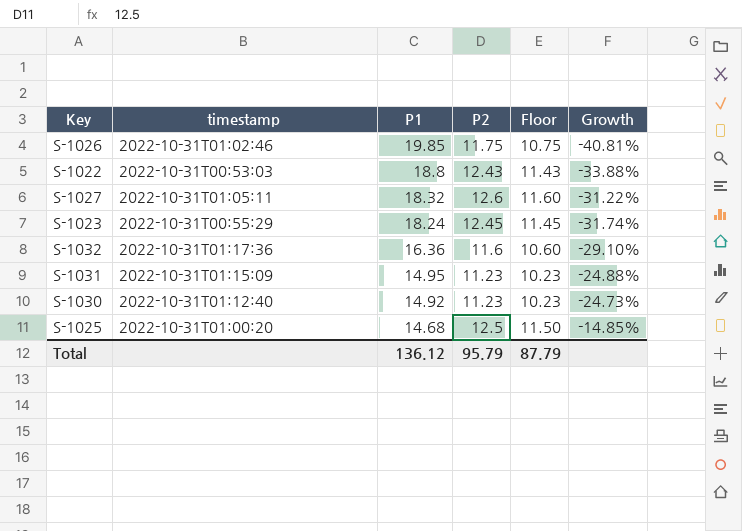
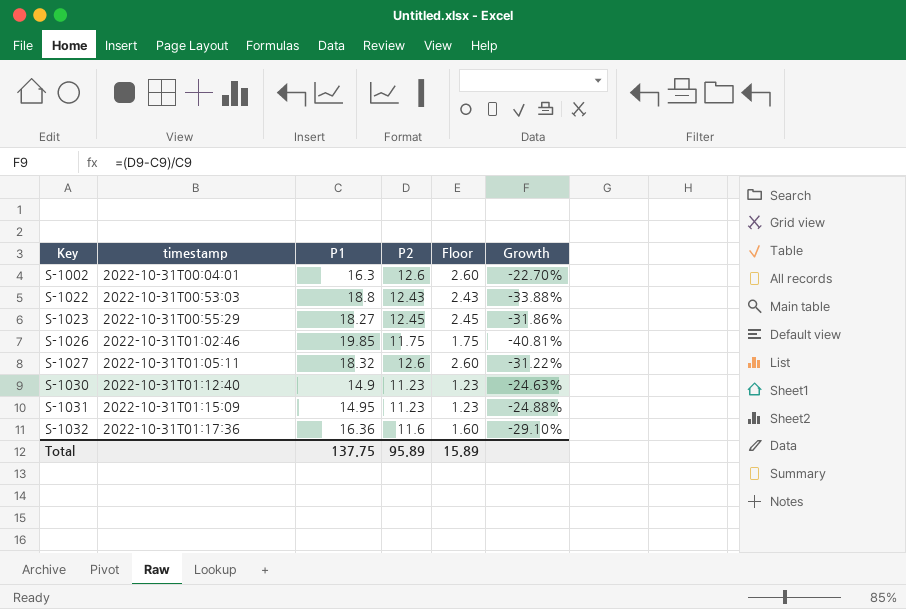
row order: P1 descending -> Key ascending
column Floor | formula: [P2] - 1 -> [P2] - 10
row S-1025: 2022-10-31T01:00:20 | 14.68 | 12.5 | 11.50 | -14.85% -> none
row S-1002: none -> 2022-10-31T00:04:01 | 16.3 | 12.6 | 2.60 | -22.70%
S-1023 | P1: 18.24 -> 18.27
S-1023 | Growth: -31.74% -> -31.86%
S-1030 | P1: 14.92 -> 14.9
S-1030 | Growth: -24.73% -> -24.63%
Total | P1: 136.12 -> 137.75
Total | P2: 95.79 -> 95.89
Total | Floor: 87.79 -> 15.89

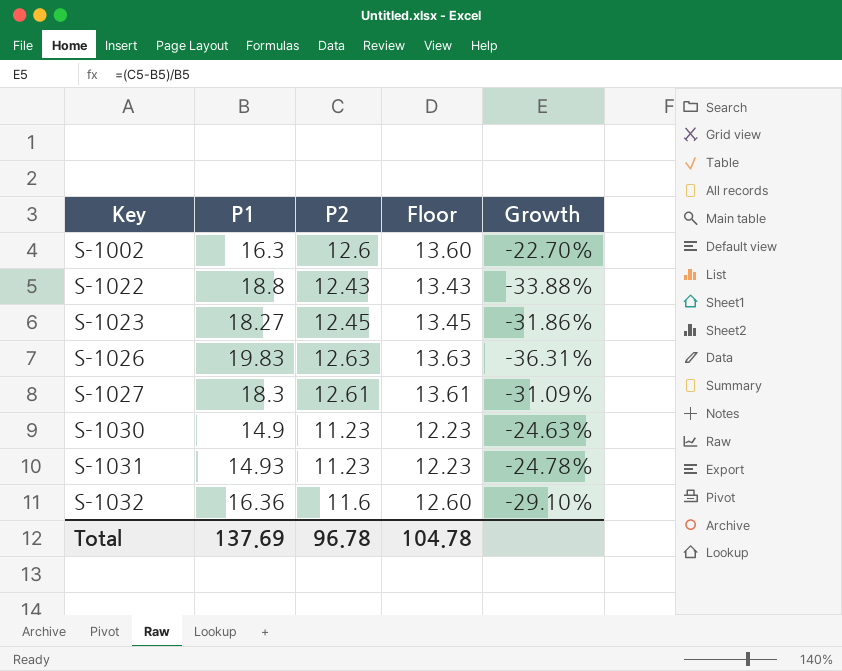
column timestamp | position: 2 -> none
column Floor | formula: [P2] - 10 -> [P2] + 1
S-1026 | P1: 19.85 -> 19.83
S-1026 | P2: 11.75 -> 12.63
S-1026 | Growth: -40.81% -> -36.31%
S-1027 | P1: 18.32 -> 18.3
S-1027 | P2: 12.6 -> 12.61
S-1027 | Growth: -31.22% -> -31.09%
S-1031 | P1: 14.95 -> 14.93
S-1031 | Growth: -24.88% -> -24.78%
Total | P1: 137.75 -> 137.69
Total | P2: 95.89 -> 96.78
Total | Floor: 15.89 -> 104.78

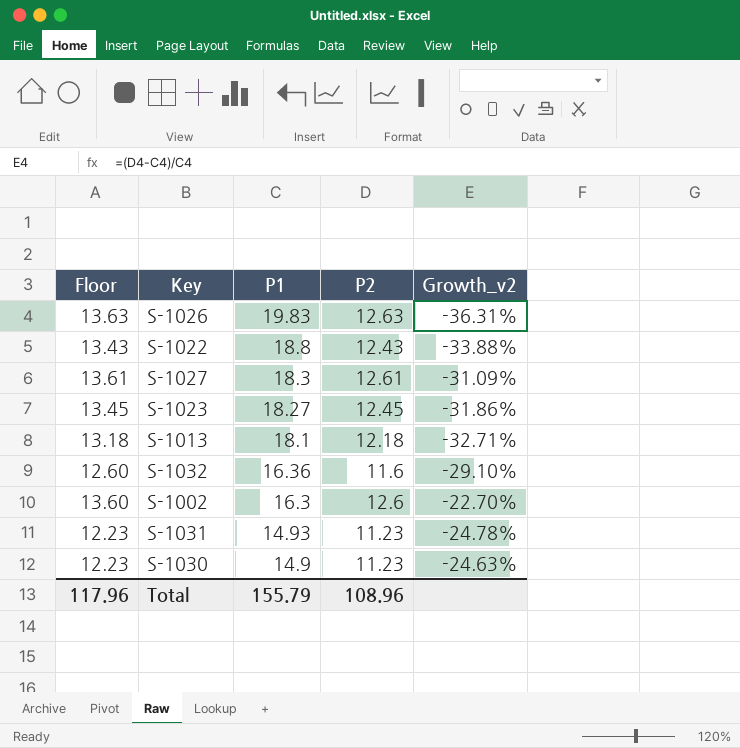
row order: Key ascending -> P1 descending
column Floor | position: 4 -> 1
column name: Growth -> Growth_v2
row S-1013: none -> 13.18 | 18.1 | 12.18 | -32.71%
Total | Floor: 104.78 -> 117.96
Total | P1: 137.69 -> 155.79
Total | P2: 96.78 -> 108.96

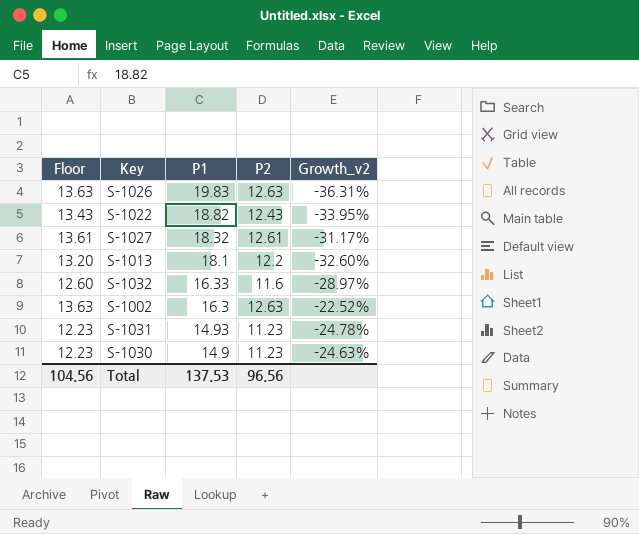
row S-1023: 13.45 | 18.27 | 12.45 | -31.86% -> none
S-1022 | P1: 18.8 -> 18.82
S-1022 | Growth_v2: -33.88% -> -33.95%
S-1027 | P1: 18.3 -> 18.32
S-1027 | Growth_v2: -31.09% -> -31.17%
S-1013 | Floor: 13.18 -> 13.20
S-1013 | P2: 12.18 -> 12.2
S-1013 | Growth_v2: -32.71% -> -32.60%
S-1032 | P1: 16.36 -> 16.33
S-1032 | Growth_v2: -29.10% -> -28.97%
S-1002 | Floor: 13.60 -> 13.63
S-1002 | P2: 12.6 -> 12.63
S-1002 | Growth_v2: -22.70% -> -22.52%
Total | Floor: 117.96 -> 104.56
Total | P1: 155.79 -> 137.53
Total | P2: 108.96 -> 96.56

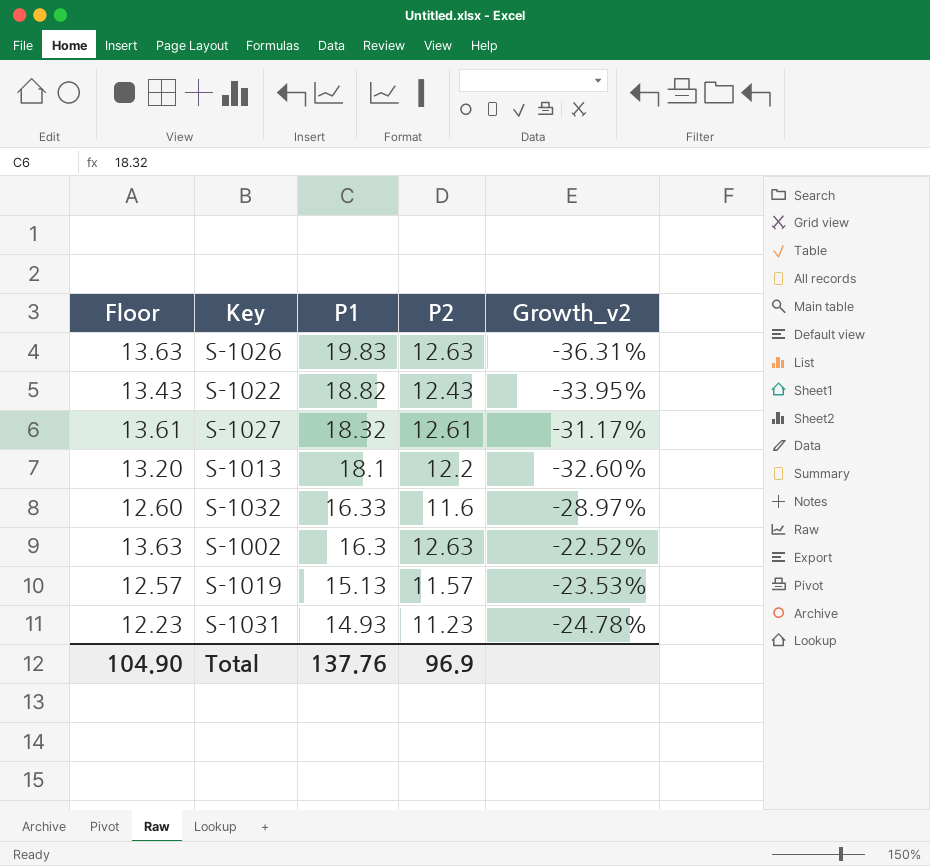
row S-1030: 12.23 | 14.9 | 11.23 | -24.63% -> none
row S-1019: none -> 12.57 | 15.13 | 11.57 | -23.53%
Total | Floor: 104.56 -> 104.90
Total | P1: 137.53 -> 137.76
Total | P2: 96.56 -> 96.9

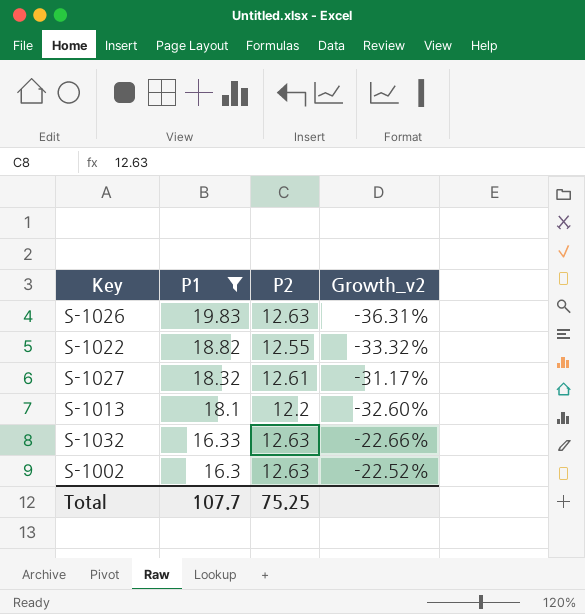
filter: none -> P1 >= 16.3
column Floor | formula: [P2] + 1 -> none
S-1022 | P2: 12.43 -> 12.55
S-1022 | Growth_v2: -33.95% -> -33.32%
S-1032 | P2: 11.6 -> 12.63
S-1032 | Growth_v2: -28.97% -> -22.66%
Total | P1: 137.76 -> 107.7
Total | P2: 96.9 -> 75.25

